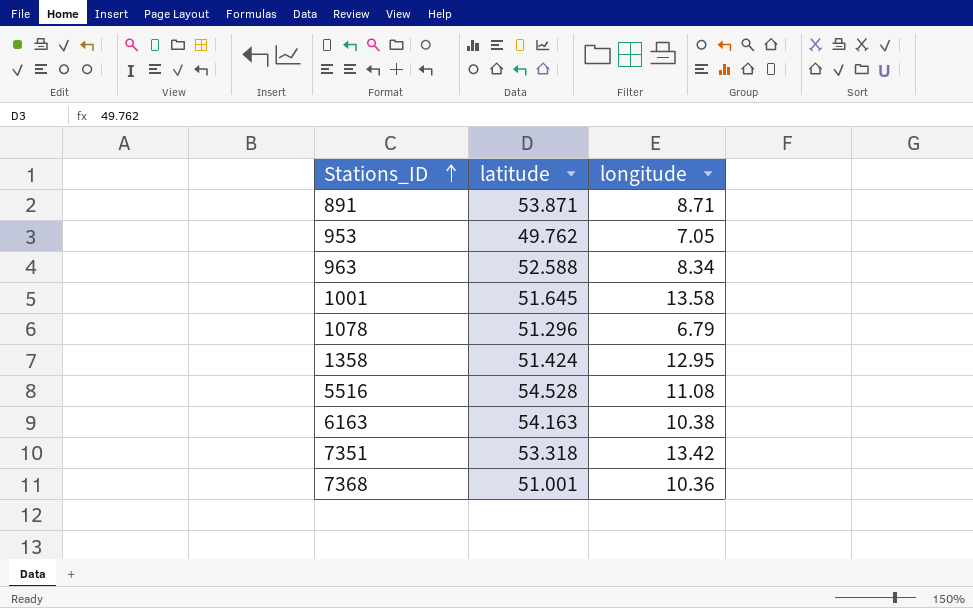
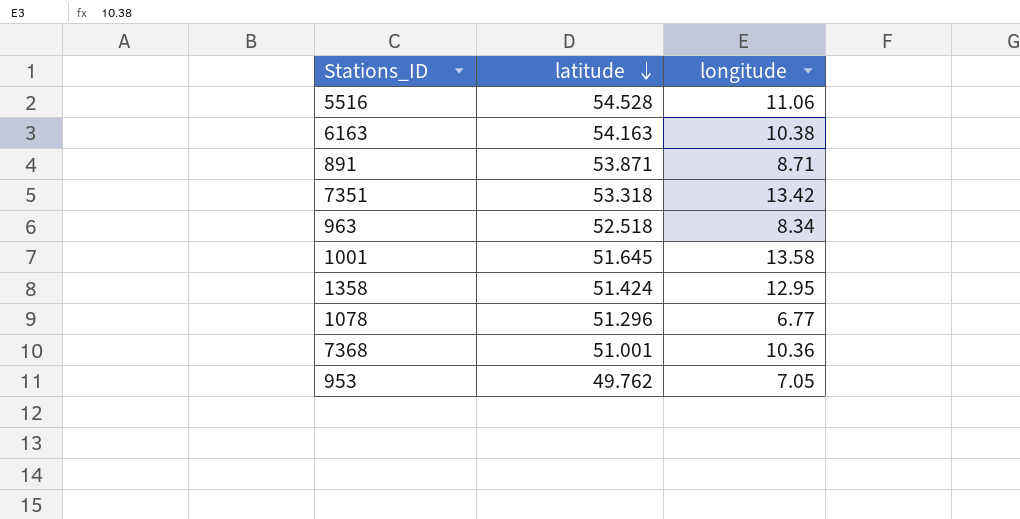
row order: Stations_ID ascending -> latitude descending
5516 | longitude: 11.08 -> 11.06
963 | latitude: 52.588 -> 52.518
1078 | longitude: 6.79 -> 6.77

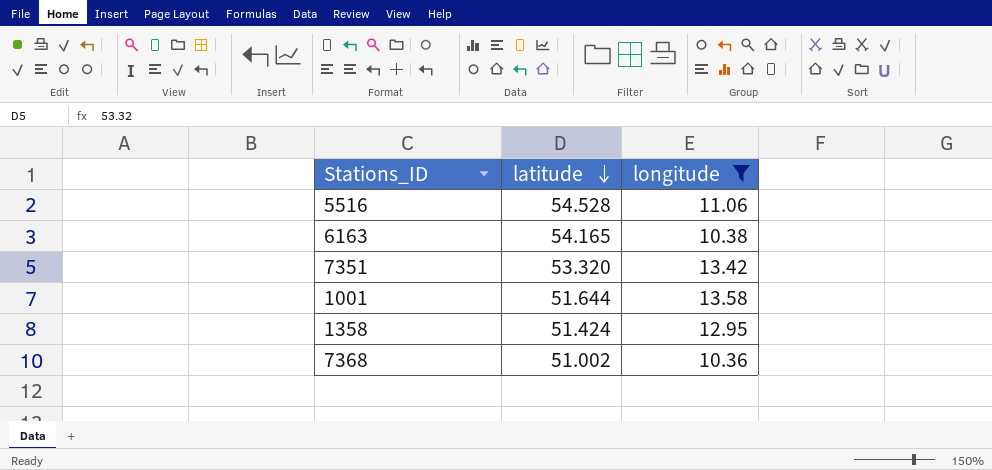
filter: none -> longitude >= 10.36
6163 | latitude: 54.163 -> 54.165
7351 | latitude: 53.318 -> 53.320
1001 | latitude: 51.645 -> 51.644
7368 | latitude: 51.001 -> 51.002

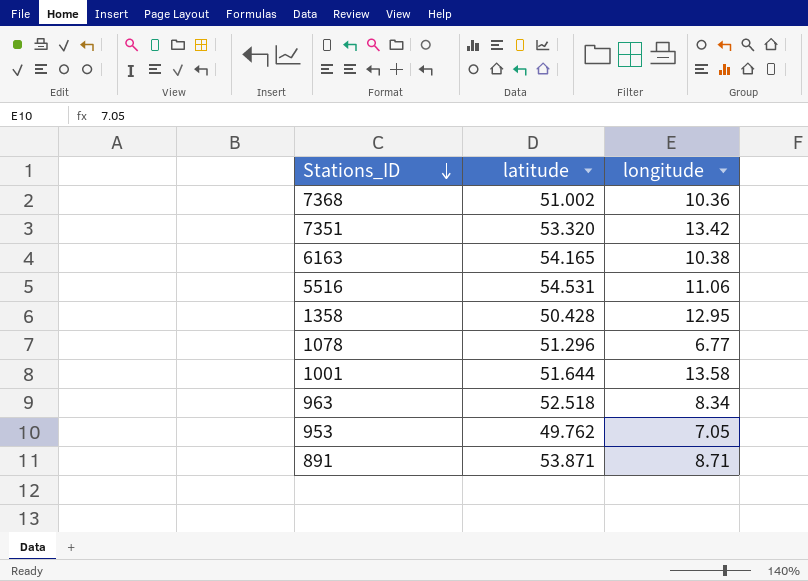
filter: longitude >= 10.36 -> none
row order: latitude descending -> Stations_ID descending
5516 | latitude: 54.528 -> 54.531
1358 | latitude: 51.424 -> 50.428

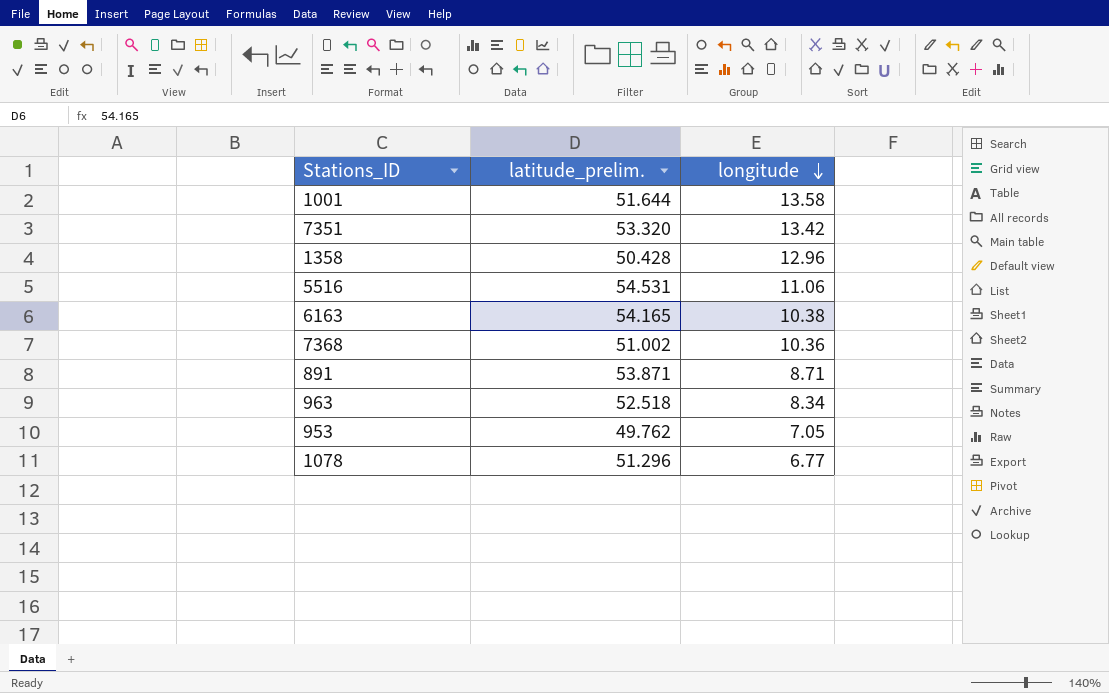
row order: Stations_ID descending -> longitude descending
column name: latitude -> latitude_prelim.
1358 | longitude: 12.95 -> 12.96

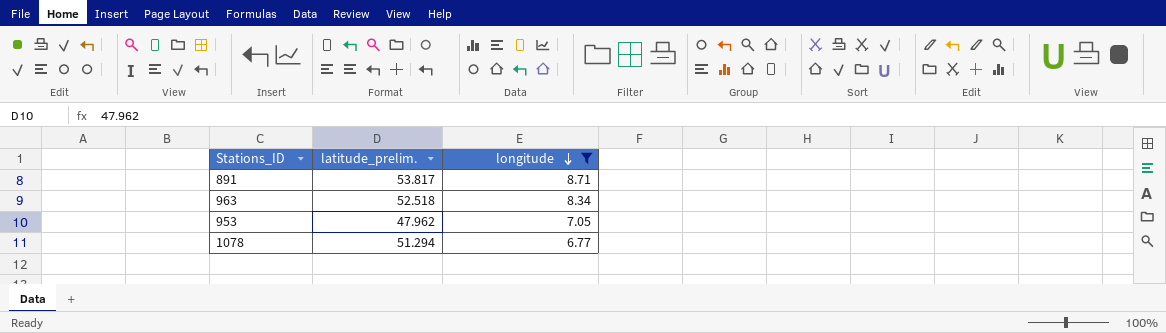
filter: none -> longitude <= 8.71
891 | latitude_prelim.: 53.871 -> 53.817
953 | latitude_prelim.: 49.762 -> 47.962
1078 | latitude_prelim.: 51.296 -> 51.294

